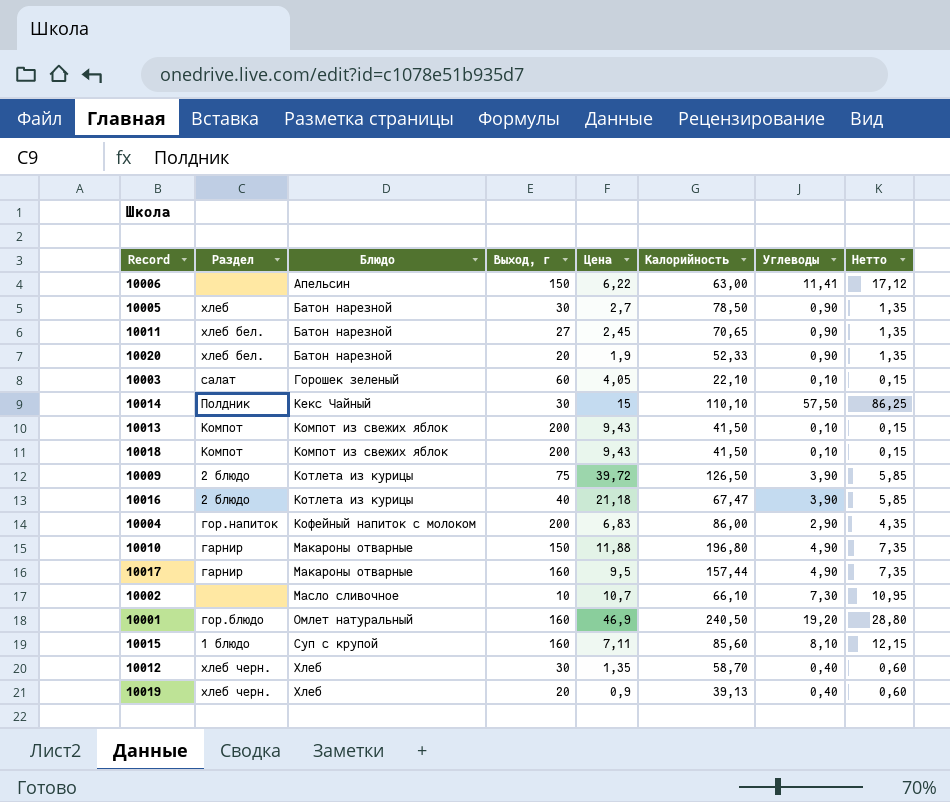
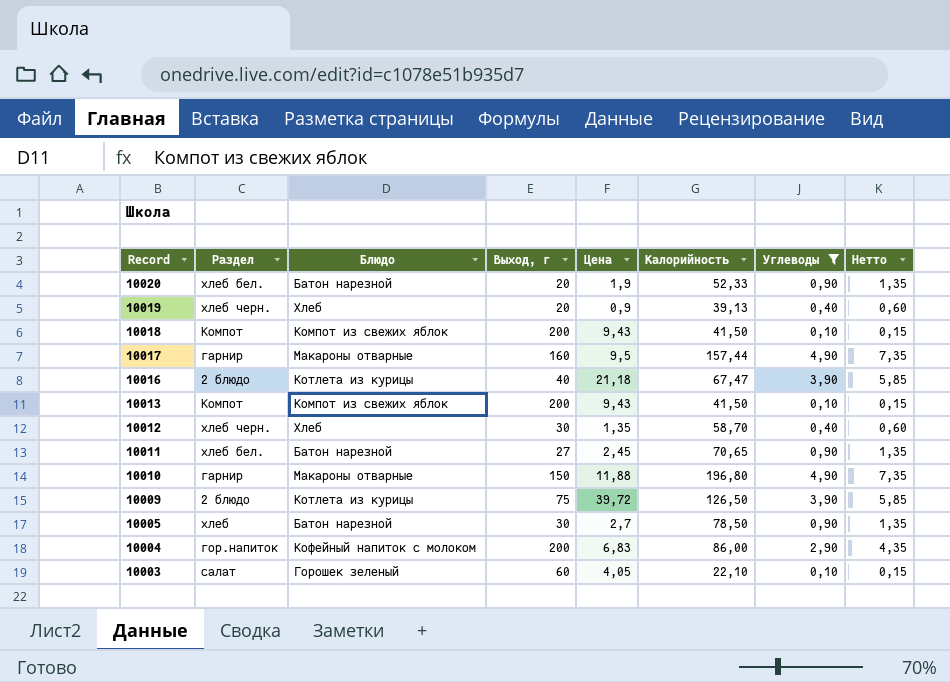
filter: none -> Углеводы <= 4,90
row order: Блюдо ascending -> Record descending

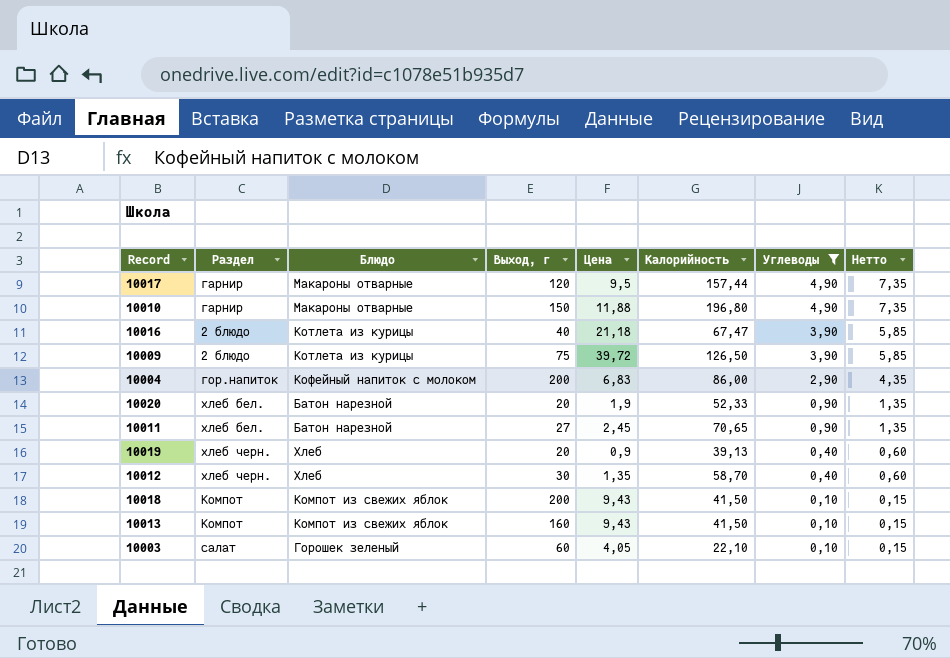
row order: Record descending -> Углеводы descending
row 10005: хлеб | Батон нарезной | 30 | 2,7 | 78,50 | 0,90 | 1,35 -> none
10017 | Выход, г: 160 -> 120
10013 | Выход, г: 200 -> 160

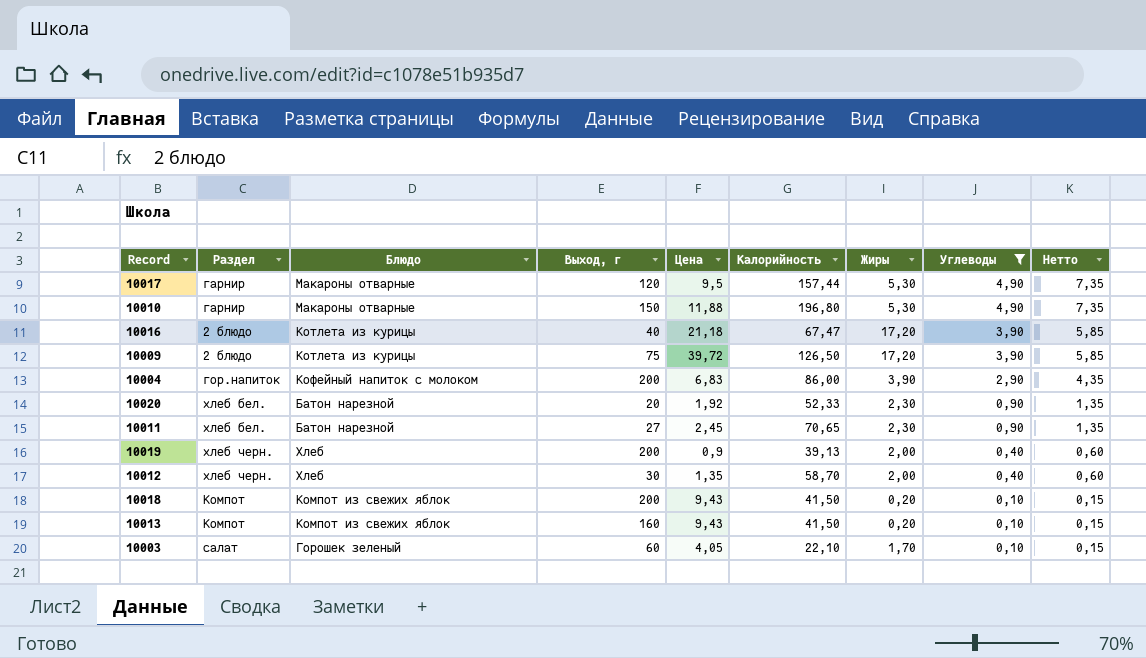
column Жиры | position: none -> 7
10020 | Цена: 1,9 -> 1,92
10019 | Выход, г: 20 -> 200

